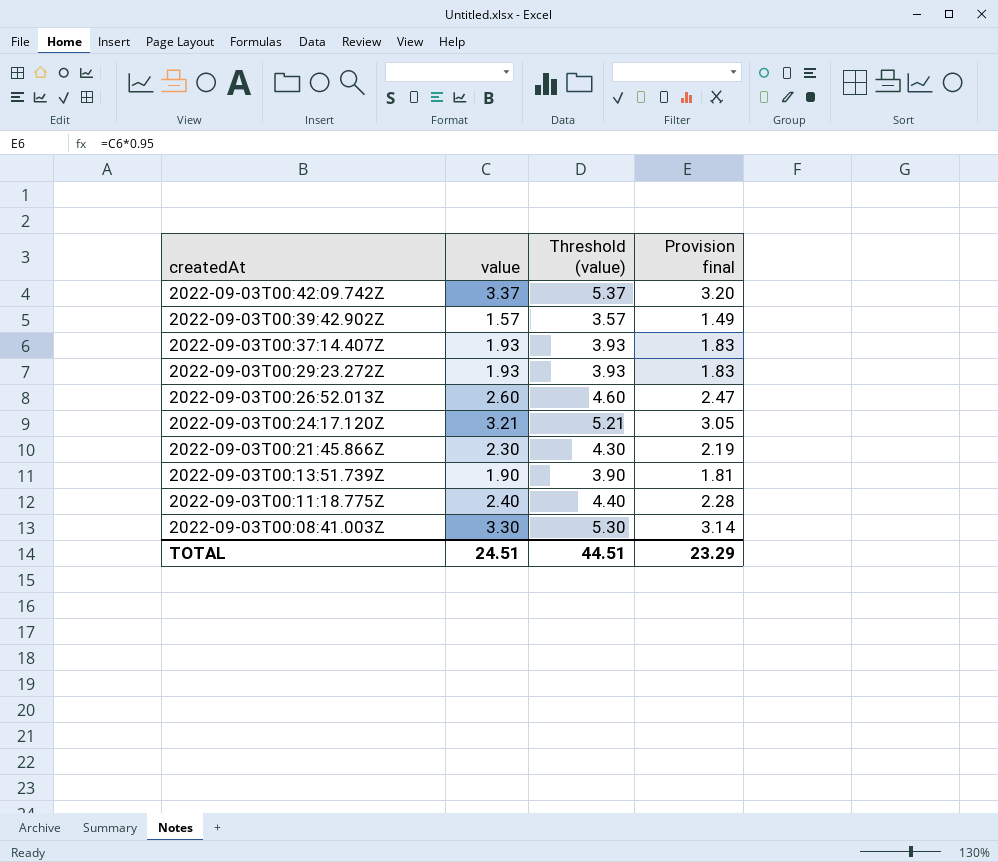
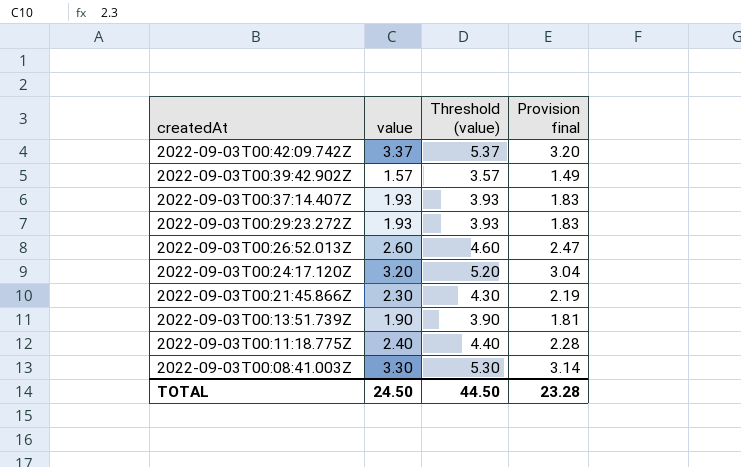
2022-09-03T00:24:17.120Z | value: 3.21 -> 3.20
2022-09-03T00:24:17.120Z | Threshold (value): 5.21 -> 5.20
2022-09-03T00:24:17.120Z | Provision final: 3.05 -> 3.04
TOTAL | value: 24.51 -> 24.50
TOTAL | Threshold (value): 44.51 -> 44.50
TOTAL | Provision final: 23.29 -> 23.28

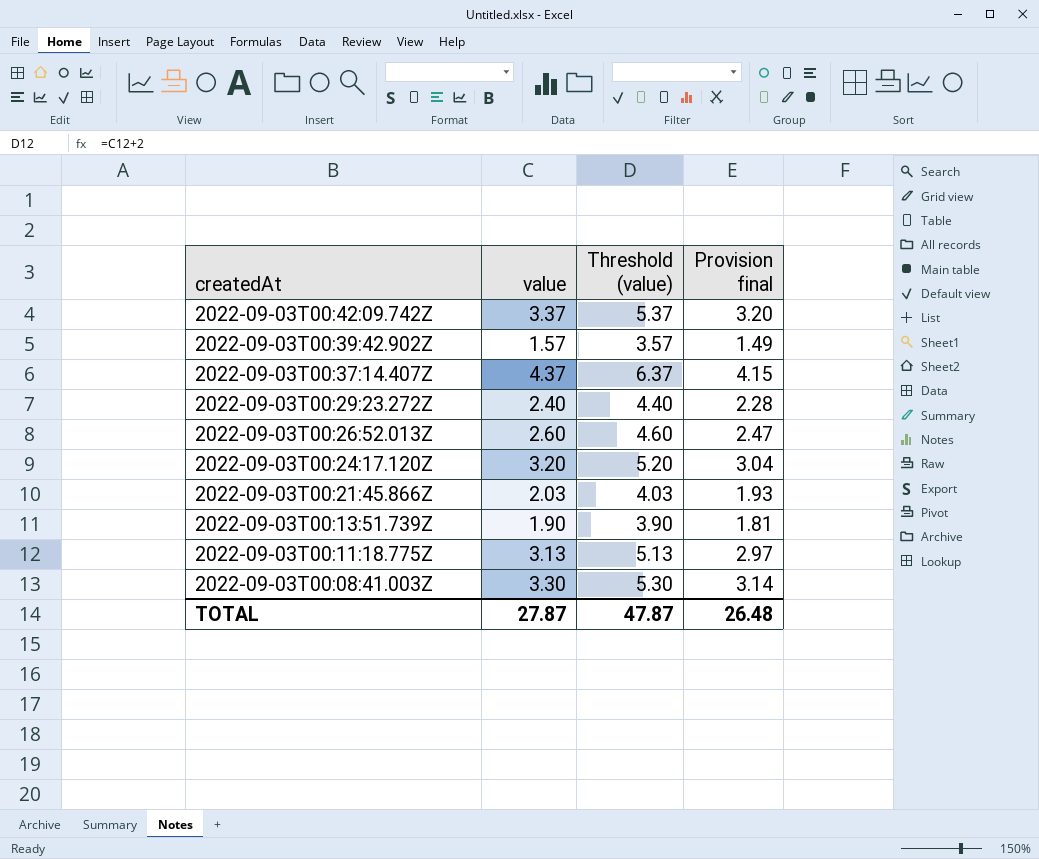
2022-09-03T00:37:14.407Z | value: 1.93 -> 4.37
2022-09-03T00:37:14.407Z | Threshold (value): 3.93 -> 6.37
2022-09-03T00:37:14.407Z | Provision final: 1.83 -> 4.15
2022-09-03T00:29:23.272Z | value: 1.93 -> 2.40
2022-09-03T00:29:23.272Z | Threshold (value): 3.93 -> 4.40
2022-09-03T00:29:23.272Z | Provision final: 1.83 -> 2.28
2022-09-03T00:21:45.866Z | value: 2.30 -> 2.03
2022-09-03T00:21:45.866Z | Threshold (value): 4.30 -> 4.03
2022-09-03T00:21:45.866Z | Provision final: 2.19 -> 1.93
2022-09-03T00:11:18.775Z | value: 2.40 -> 3.13
2022-09-03T00:11:18.775Z | Threshold (value): 4.40 -> 5.13
2022-09-03T00:11:18.775Z | Provision final: 2.28 -> 2.97
TOTAL | value: 24.50 -> 27.87
TOTAL | Threshold (value): 44.50 -> 47.87
TOTAL | Provision final: 23.28 -> 26.48

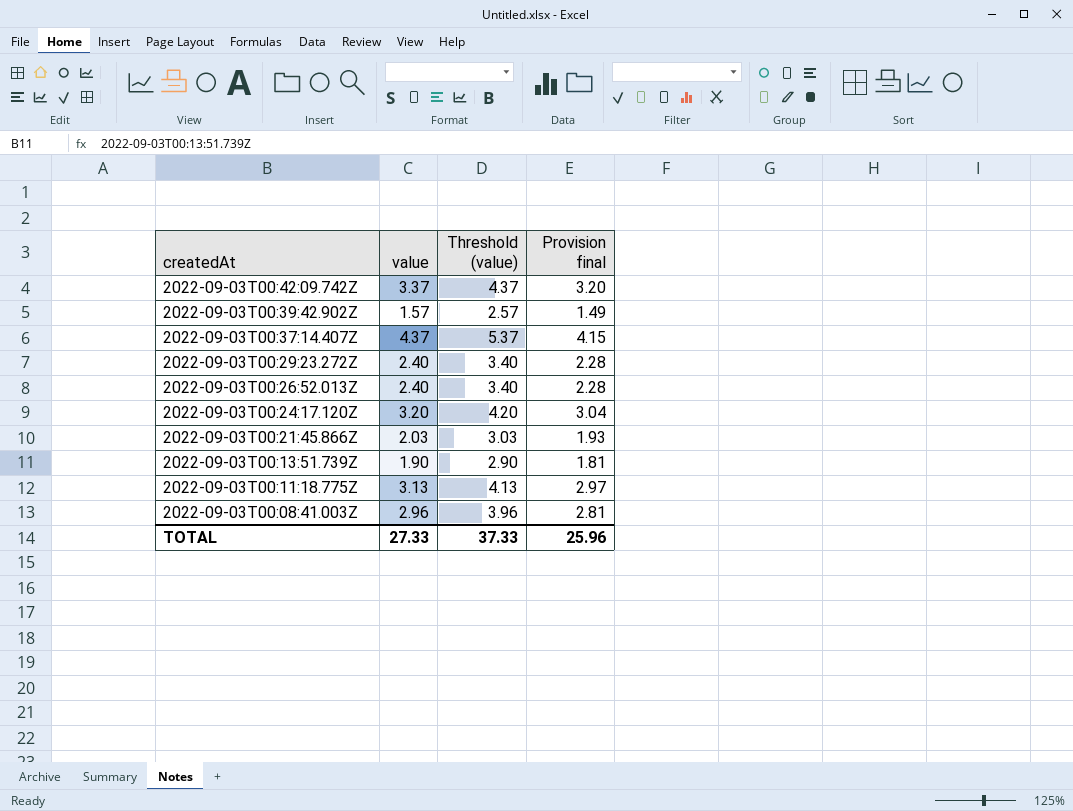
column Threshold (value) | formula: [value] + 2 -> [value] + 1
2022-09-03T00:26:52.013Z | value: 2.60 -> 2.40
2022-09-03T00:26:52.013Z | Provision final: 2.47 -> 2.28
2022-09-03T00:08:41.003Z | value: 3.30 -> 2.96
2022-09-03T00:08:41.003Z | Provision final: 3.14 -> 2.81
TOTAL | value: 27.87 -> 27.33
TOTAL | Threshold (value): 47.87 -> 37.33
TOTAL | Provision final: 26.48 -> 25.96

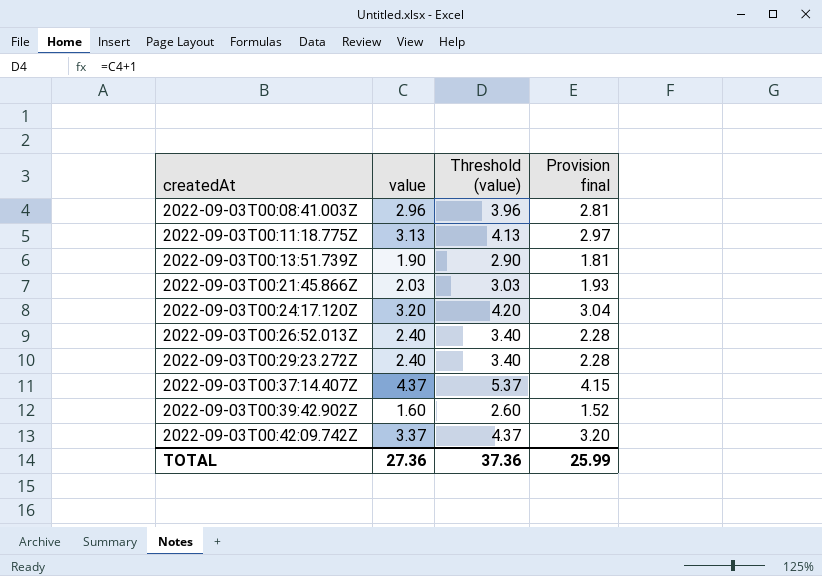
row order: createdAt descending -> createdAt ascending
2022-09-03T00:39:42.902Z | value: 1.57 -> 1.60
2022-09-03T00:39:42.902Z | Threshold (value): 2.57 -> 2.60
2022-09-03T00:39:42.902Z | Provision final: 1.49 -> 1.52
TOTAL | value: 27.33 -> 27.36
TOTAL | Threshold (value): 37.33 -> 37.36
TOTAL | Provision final: 25.96 -> 25.99

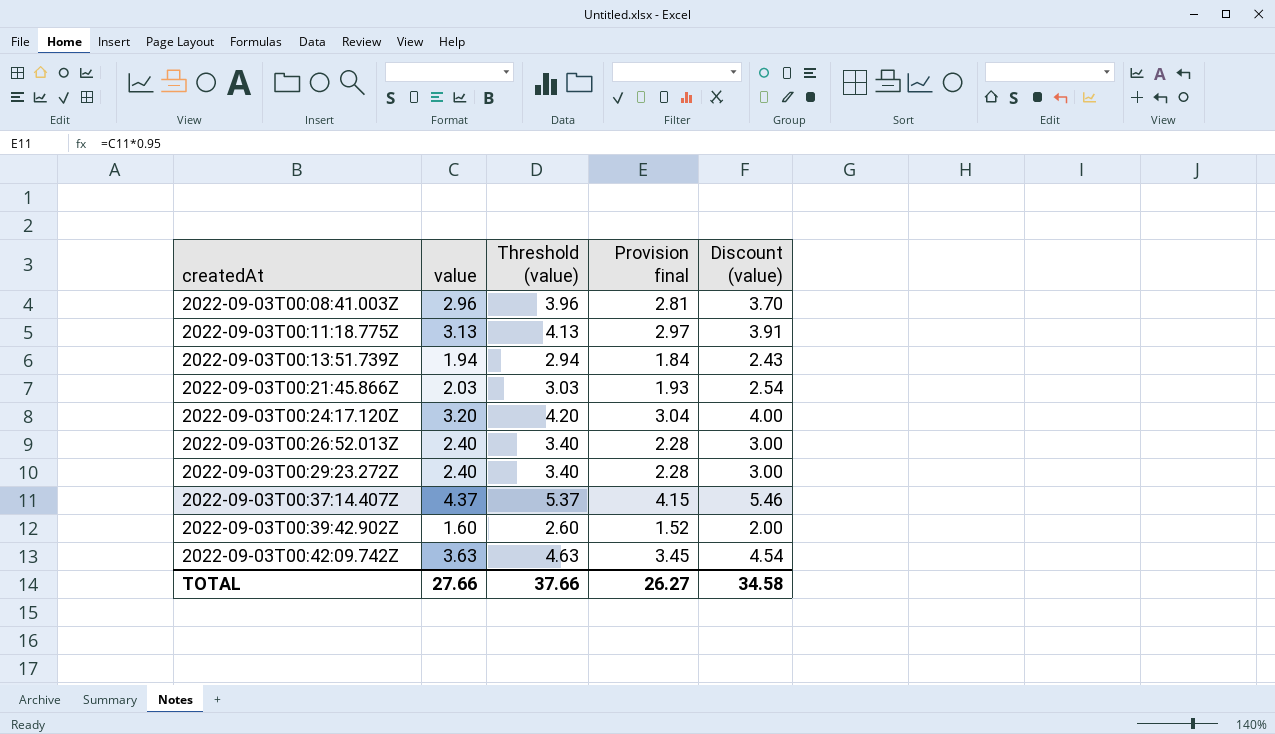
column Discount (value) | formula: none -> [value] * 1.25
2022-09-03T00:13:51.739Z | value: 1.90 -> 1.94
2022-09-03T00:13:51.739Z | Threshold (value): 2.90 -> 2.94
2022-09-03T00:13:51.739Z | Provision final: 1.81 -> 1.84
2022-09-03T00:42:09.742Z | value: 3.37 -> 3.63
2022-09-03T00:42:09.742Z | Threshold (value): 4.37 -> 4.63
2022-09-03T00:42:09.742Z | Provision final: 3.20 -> 3.45
TOTAL | value: 27.36 -> 27.66
TOTAL | Threshold (value): 37.36 -> 37.66
TOTAL | Provision final: 25.99 -> 26.27

